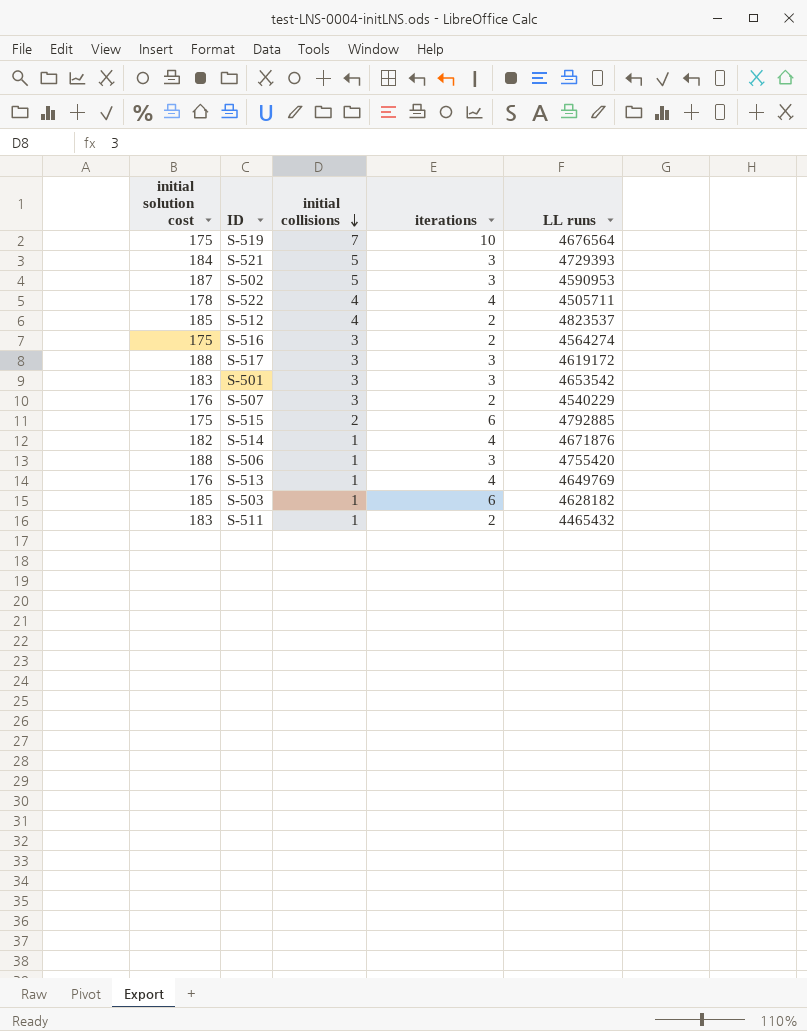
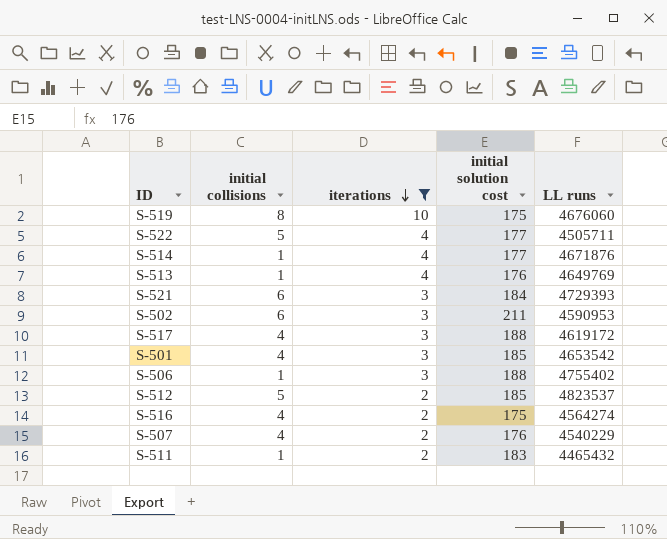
filter: none -> iterations != 6
row order: initial collisions descending -> iterations descending
column initial solution cost | position: 1 -> 4
S-519 | initial collisions: 7 -> 8
S-519 | LL runs: 4676564 -> 4676060
S-522 | initial collisions: 4 -> 5
S-522 | initial solution cost: 178 -> 177
S-514 | initial solution cost: 182 -> 177
S-521 | initial collisions: 5 -> 6
S-502 | initial collisions: 5 -> 6
S-502 | initial solution cost: 187 -> 211
S-517 | initial collisions: 3 -> 4
S-501 | initial collisions: 3 -> 4
S-501 | initial solution cost: 183 -> 185
S-506 | LL runs: 4755420 -> 4755402
S-512 | initial collisions: 4 -> 5
S-516 | initial collisions: 3 -> 4
S-507 | initial collisions: 3 -> 4

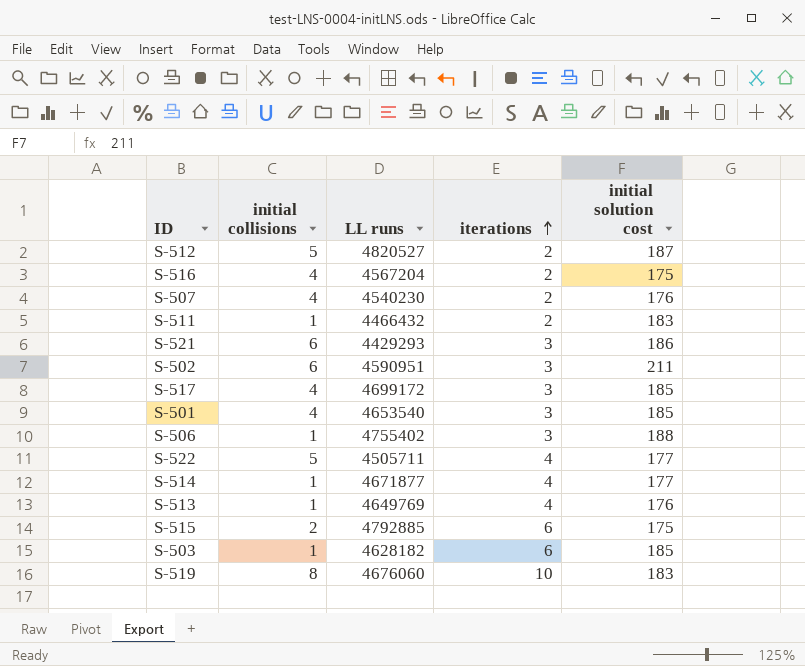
filter: iterations != 6 -> none
row order: iterations descending -> iterations ascending
column LL runs | position: 5 -> 3
S-512 | LL runs: 4823537 -> 4820527
S-512 | initial solution cost: 185 -> 187
S-516 | LL runs: 4564274 -> 4567204
S-507 | LL runs: 4540229 -> 4540230
S-511 | LL runs: 4465432 -> 4466432
S-521 | LL runs: 4729393 -> 4429293
S-521 | initial solution cost: 184 -> 186
S-502 | LL runs: 4590953 -> 4590951
S-517 | LL runs: 4619172 -> 4699172
S-517 | initial solution cost: 188 -> 185
S-501 | LL runs: 4653542 -> 4653540
S-514 | LL runs: 4671876 -> 4671877
S-519 | initial solution cost: 175 -> 183

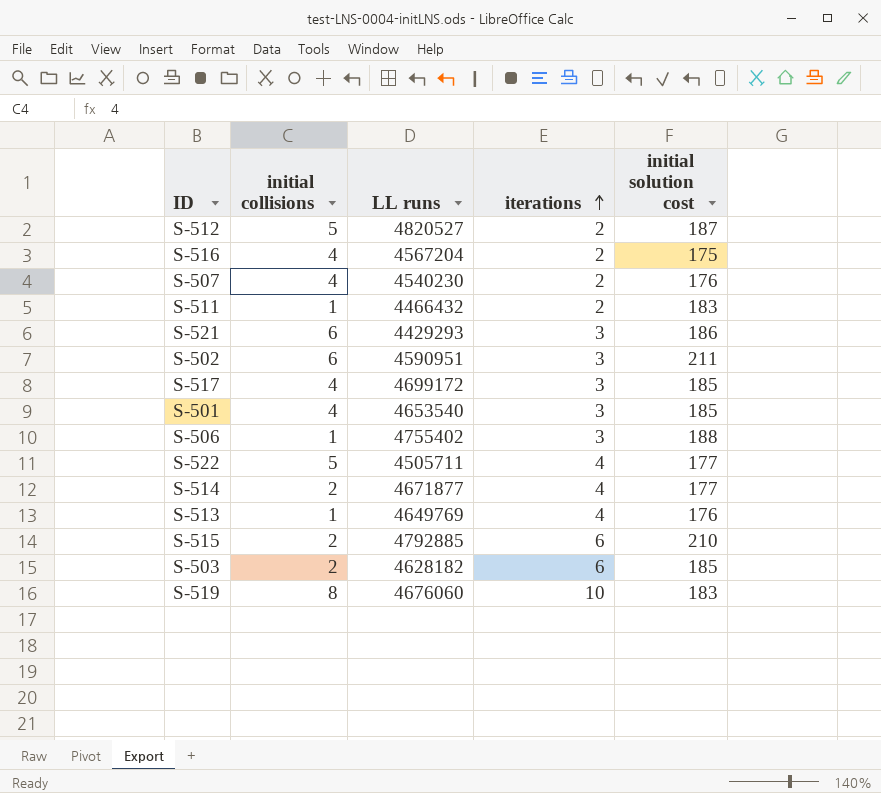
S-514 | initial collisions: 1 -> 2
S-515 | initial solution cost: 175 -> 210
S-503 | initial collisions: 1 -> 2

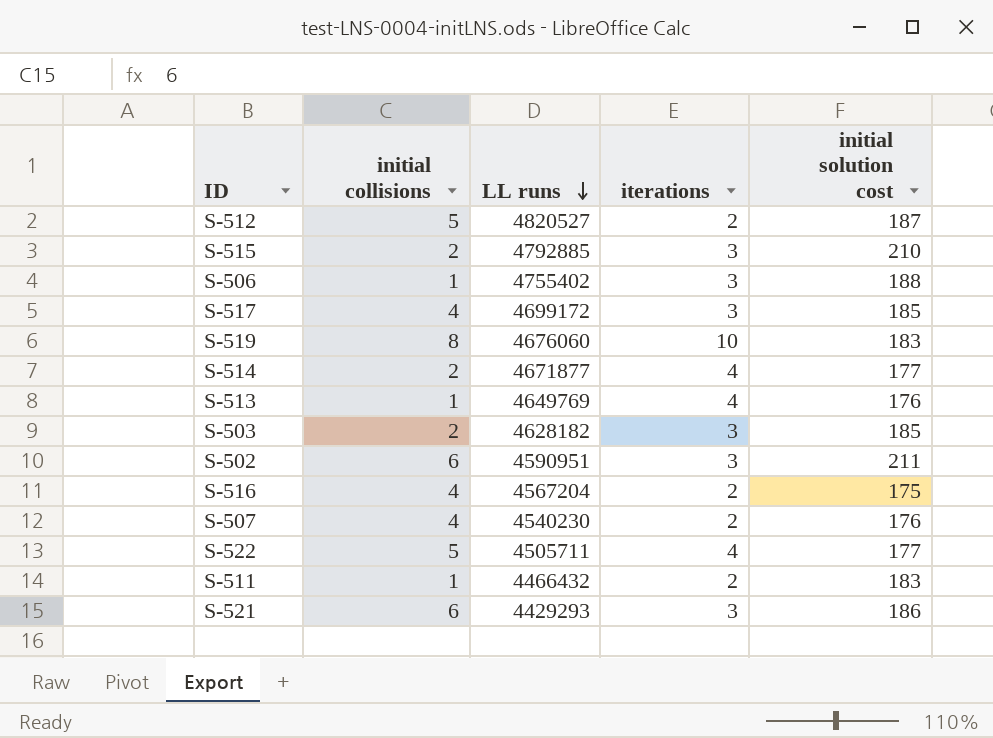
row order: iterations ascending -> LL runs descending
row S-501: 4 | 4653540 | 3 | 185 -> none
S-515 | iterations: 6 -> 3
S-503 | iterations: 6 -> 3

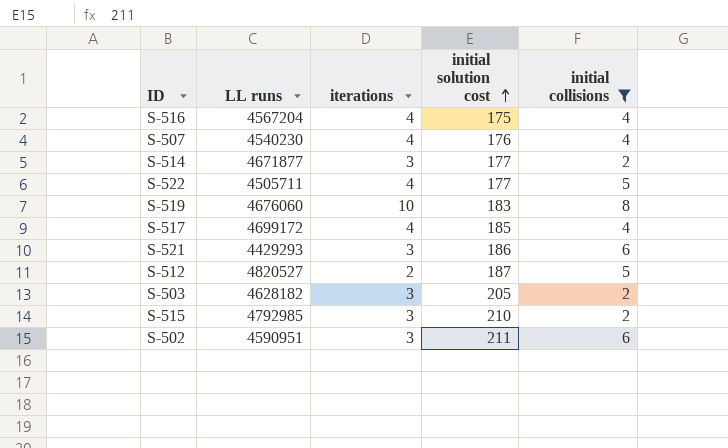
filter: none -> initial collisions != 1
row order: LL runs descending -> initial solution cost ascending
column initial collisions | position: 2 -> 5
S-516 | iterations: 2 -> 4
S-507 | iterations: 2 -> 4
S-514 | iterations: 4 -> 3
S-517 | iterations: 3 -> 4
S-503 | initial solution cost: 185 -> 205
S-515 | LL runs: 4792885 -> 4792985

